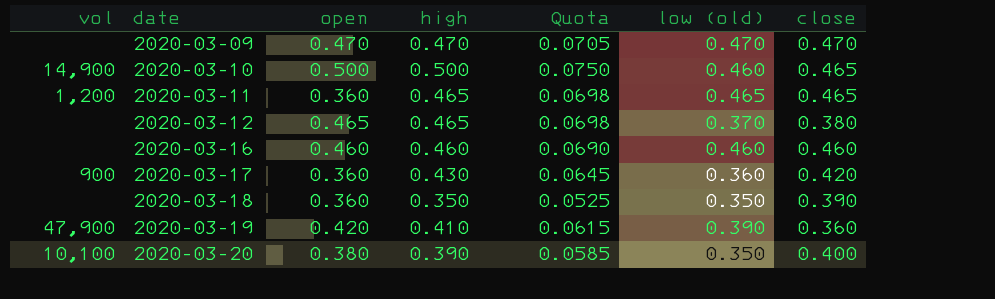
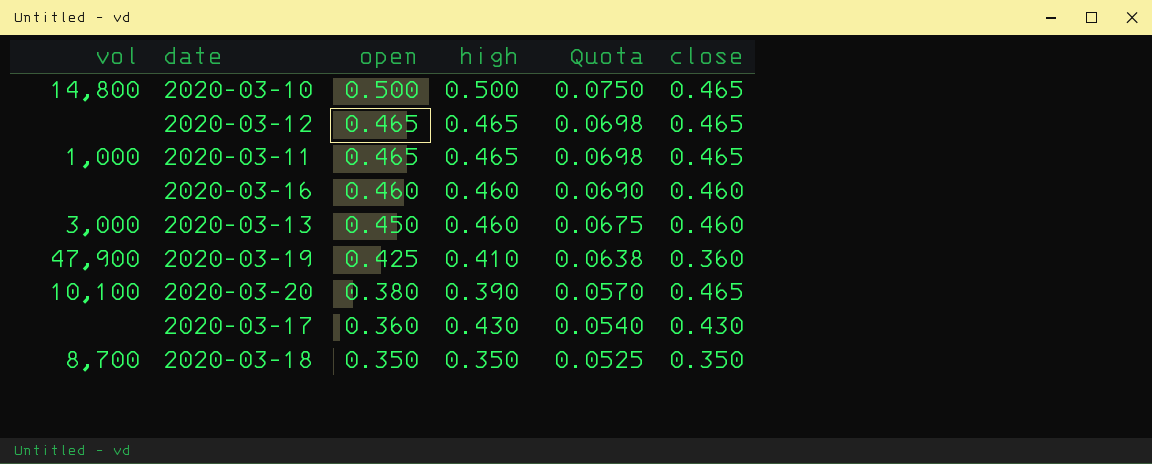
row order: date ascending -> open descending
column low (old) | position: 6 -> none
column Quota | formula: [high] * 0.15 -> [open] * 0.15
row 2020-03-09: none | 0.470 | 0.470 | 0.0705 | 0.470 | 0.470 -> none
2020-03-10 | vol: 14,900 -> 14,800
2020-03-12 | close: 0.380 -> 0.465
2020-03-11 | vol: 1,200 -> 1,000
2020-03-11 | open: 0.360 -> 0.465
row 2020-03-13: none -> 3,000 | 0.450 | 0.460 | 0.0675 | 0.460
2020-03-19 | open: 0.420 -> 0.425
2020-03-20 | close: 0.400 -> 0.465
2020-03-17 | vol: 900 -> none
2020-03-17 | close: 0.420 -> 0.430
2020-03-18 | vol: none -> 8,700
2020-03-18 | open: 0.360 -> 0.350
2020-03-18 | close: 0.390 -> 0.350

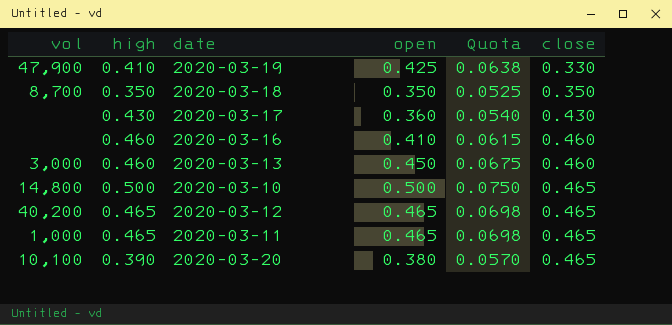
row order: open descending -> close ascending
column high | position: 4 -> 2
2020-03-19 | close: 0.360 -> 0.330
2020-03-16 | open: 0.460 -> 0.410
2020-03-16 | Quota: 0.0690 -> 0.0615
2020-03-12 | vol: none -> 40,200

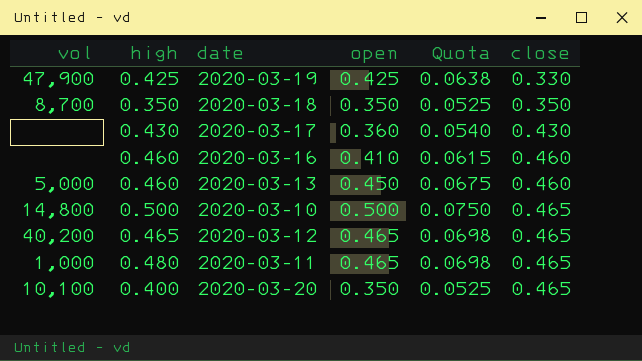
2020-03-19 | high: 0.410 -> 0.425
2020-03-13 | vol: 3,000 -> 5,000
2020-03-11 | high: 0.465 -> 0.480
2020-03-20 | high: 0.390 -> 0.400
2020-03-20 | open: 0.380 -> 0.350
2020-03-20 | Quota: 0.0570 -> 0.0525

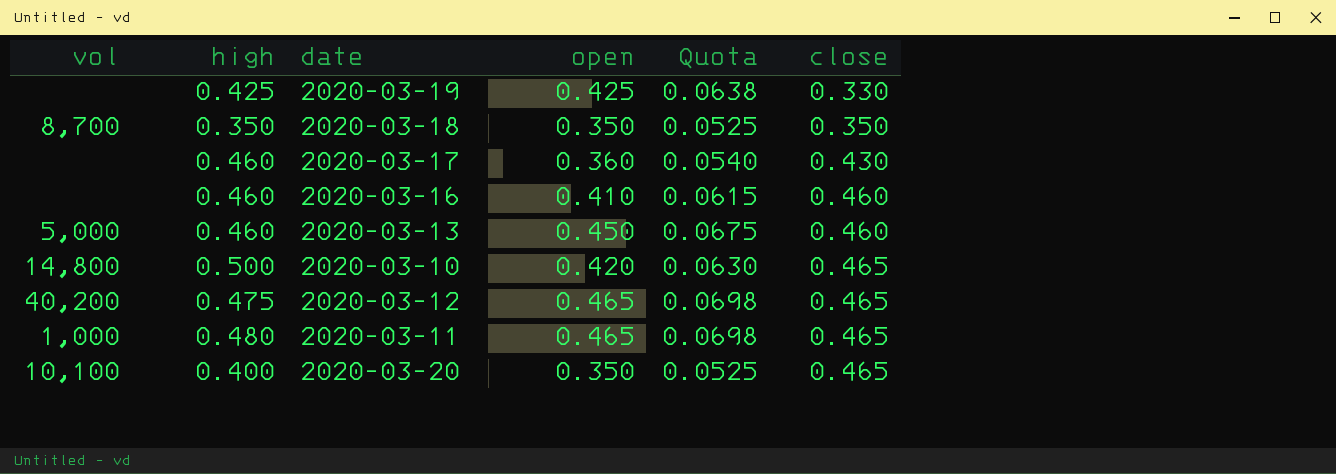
2020-03-19 | vol: 47,900 -> none
2020-03-17 | high: 0.430 -> 0.460
2020-03-10 | open: 0.500 -> 0.420
2020-03-10 | Quota: 0.0750 -> 0.0630
2020-03-12 | high: 0.465 -> 0.475

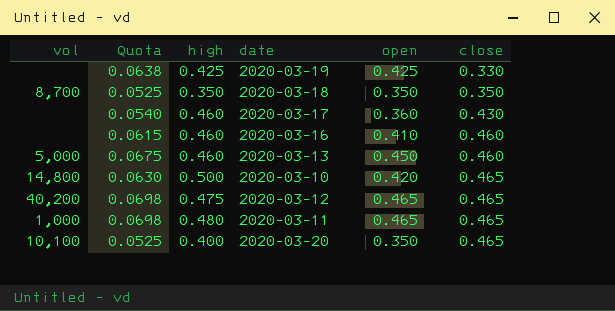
column Quota | position: 5 -> 2

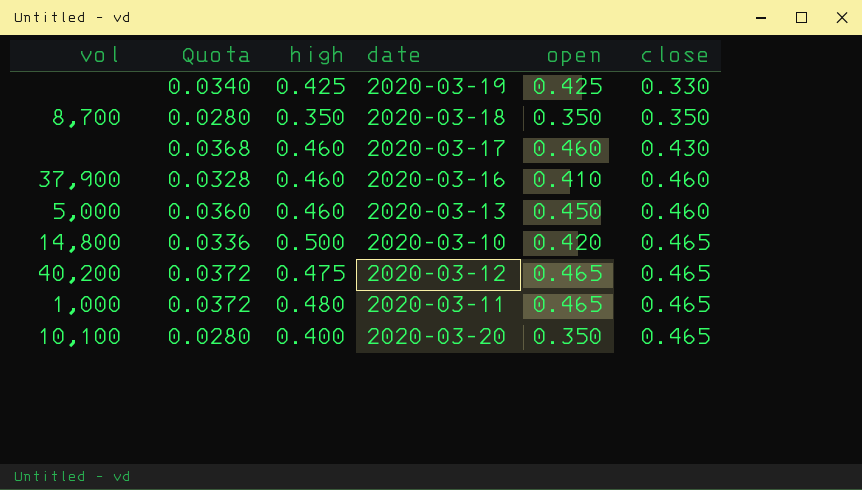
column Quota | formula: [open] * 0.15 -> [open] * 0.08
2020-03-17 | open: 0.360 -> 0.460
2020-03-16 | vol: none -> 37,900

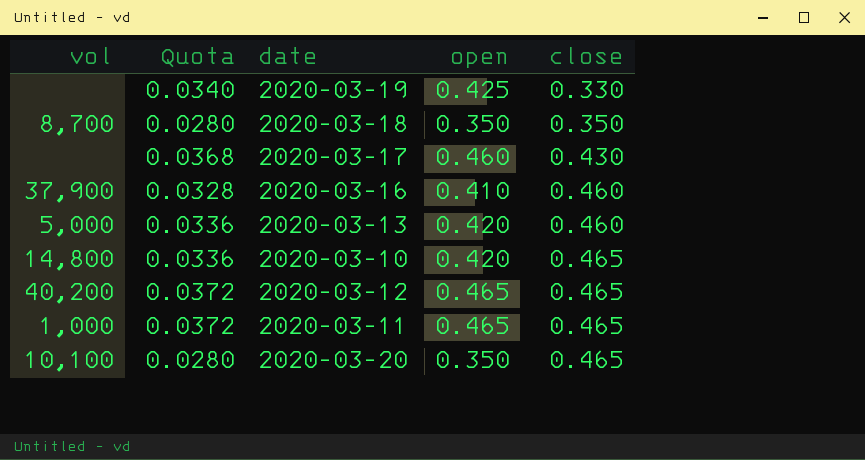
column high | position: 3 -> none
2020-03-13 | Quota: 0.0360 -> 0.0336
2020-03-13 | open: 0.450 -> 0.420

